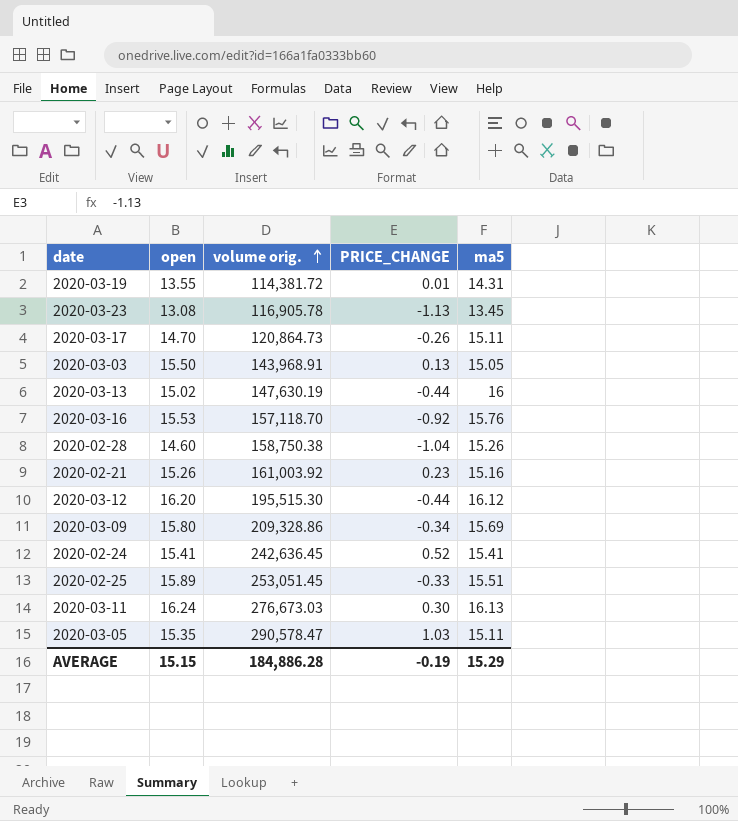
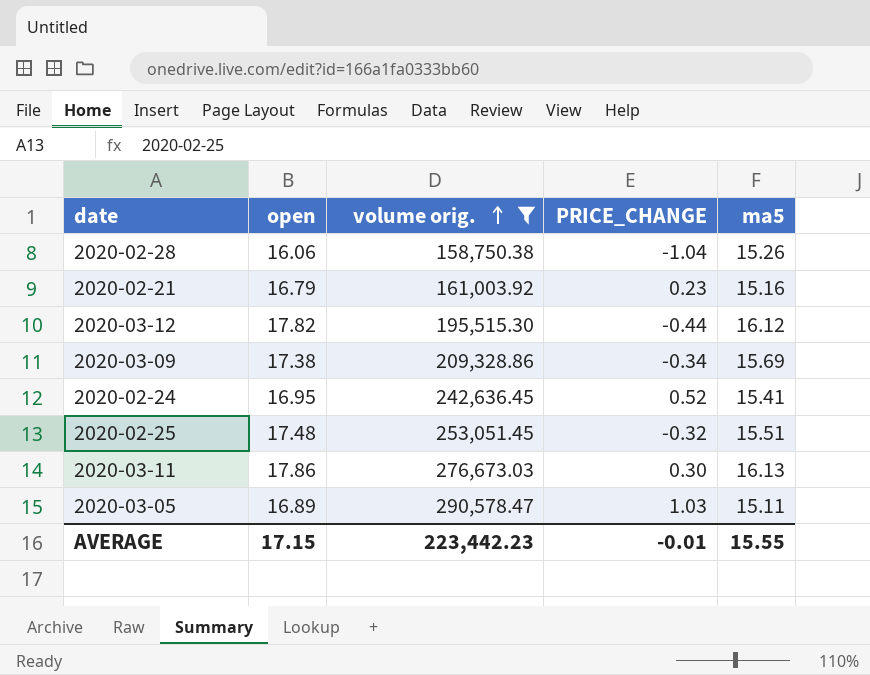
filter: none -> volume orig. >= 158,750.38
2020-02-28 | open: 14.60 -> 16.06
2020-02-21 | open: 15.26 -> 16.79
2020-03-12 | open: 16.20 -> 17.82
2020-03-09 | open: 15.80 -> 17.38
2020-02-24 | open: 15.41 -> 16.95
2020-02-25 | open: 15.89 -> 17.48
2020-02-25 | PRICE_CHANGE: -0.33 -> -0.32
2020-03-11 | open: 16.24 -> 17.86
2020-03-05 | open: 15.35 -> 16.89
AVERAGE | open: 15.15 -> 17.15
AVERAGE | volume orig.: 184,886.28 -> 223,442.23
AVERAGE | PRICE_CHANGE: -0.19 -> -0.01
AVERAGE | ma5: 15.29 -> 15.55

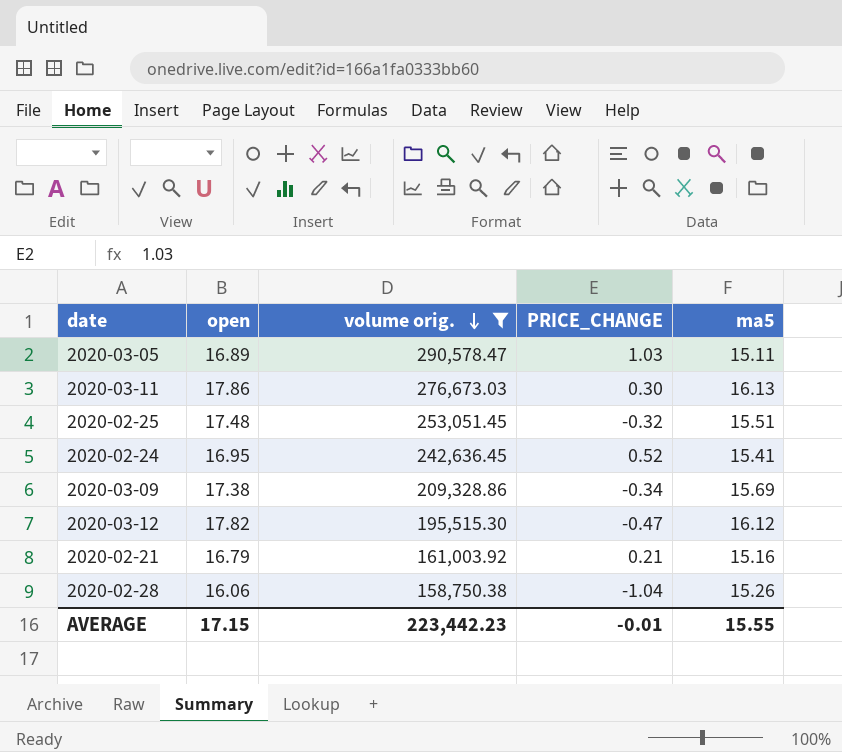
row order: volume orig. ascending -> volume orig. descending
2020-03-12 | PRICE_CHANGE: -0.44 -> -0.47
2020-02-21 | PRICE_CHANGE: 0.23 -> 0.21

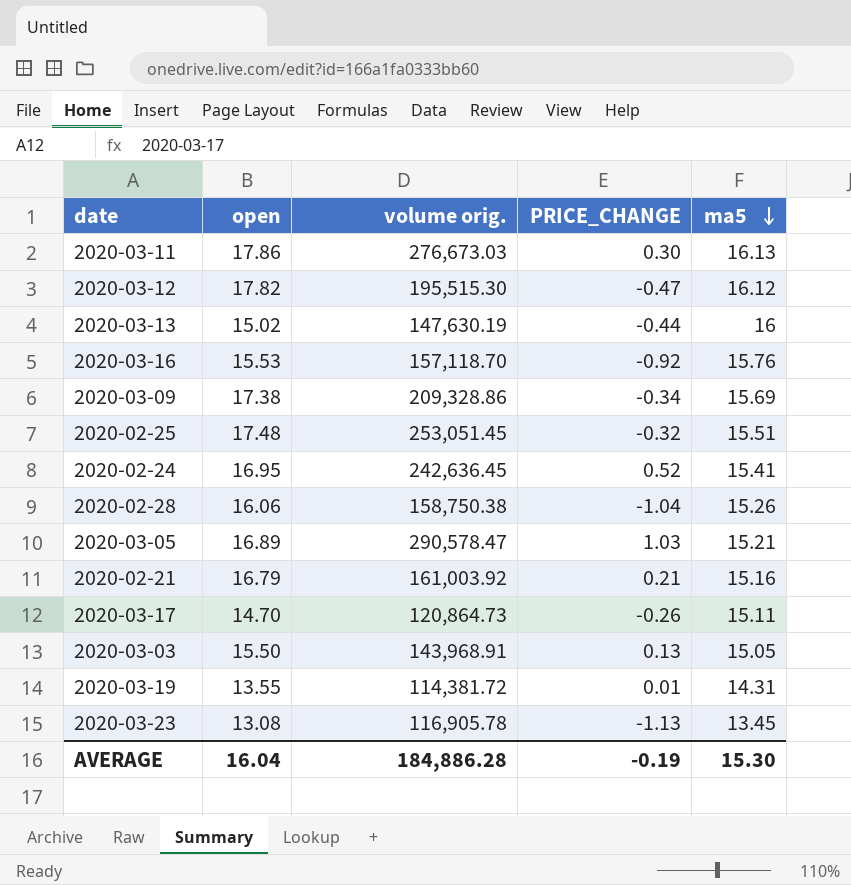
filter: volume orig. >= 158,750.38 -> none
row order: volume orig. descending -> ma5 descending
2020-03-05 | ma5: 15.11 -> 15.21
AVERAGE | open: 17.15 -> 16.04
AVERAGE | volume orig.: 223,442.23 -> 184,886.28
AVERAGE | PRICE_CHANGE: -0.01 -> -0.19
AVERAGE | ma5: 15.55 -> 15.30

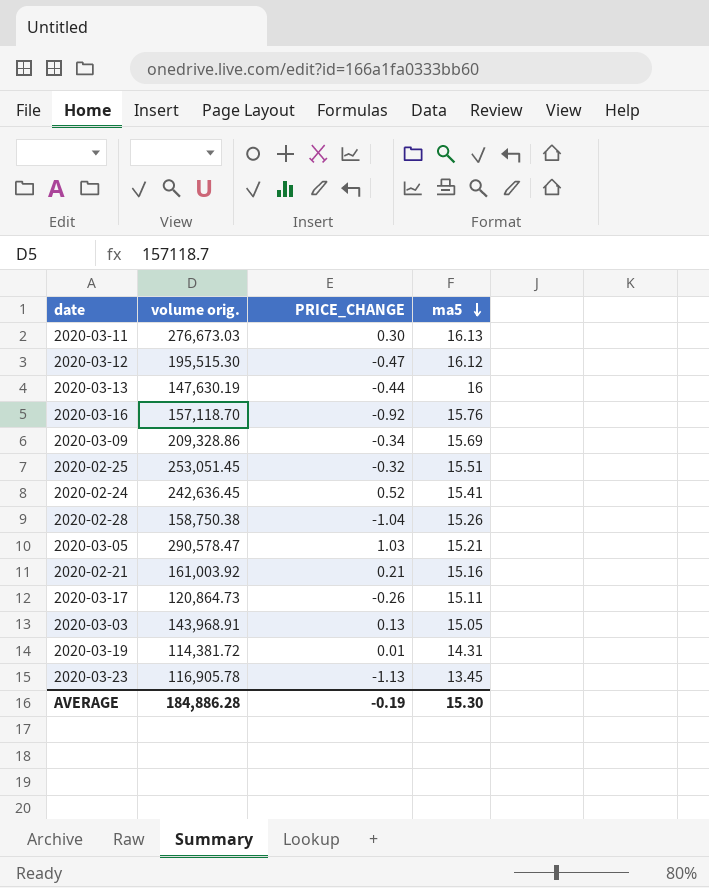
column open | position: 2 -> none

